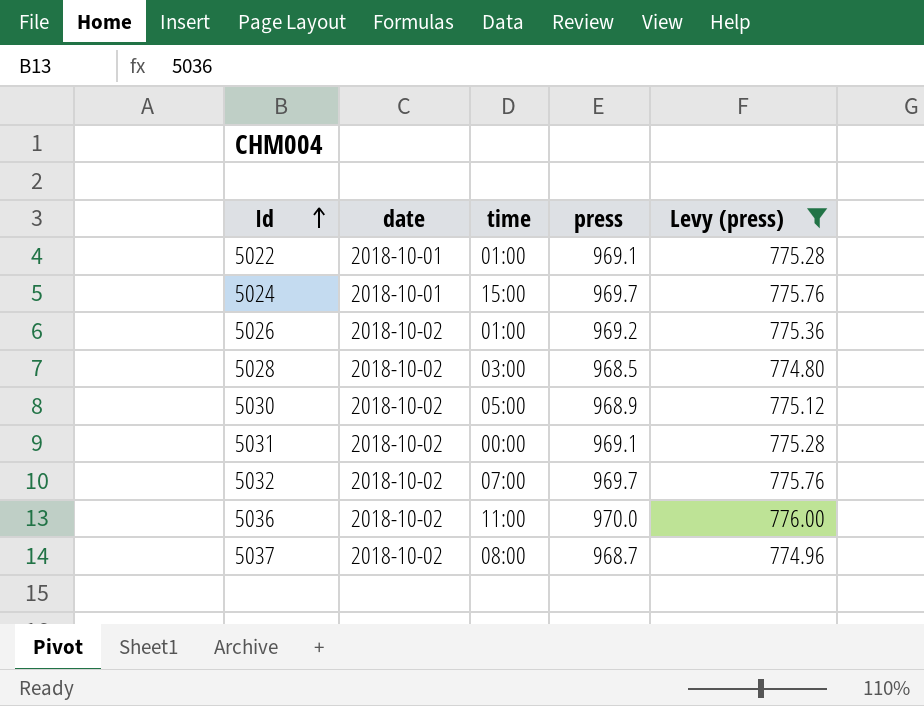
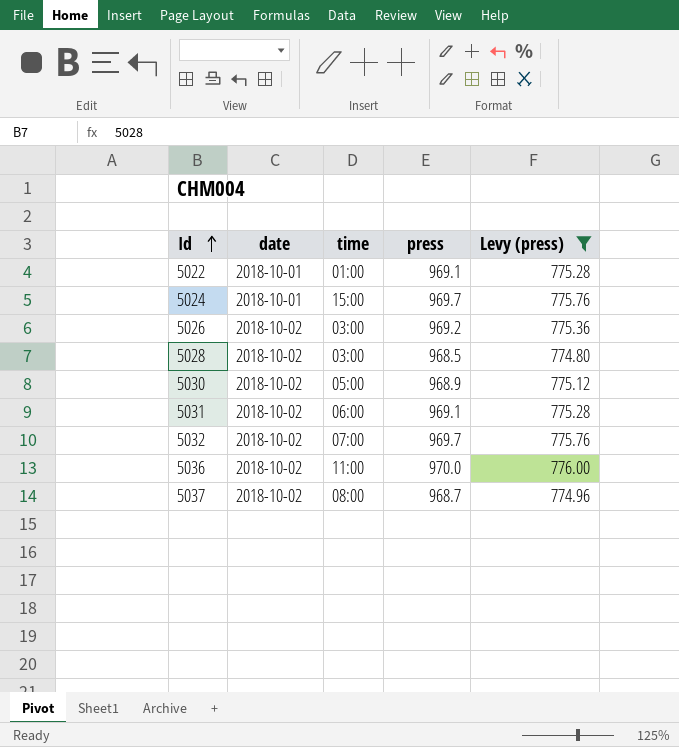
5026 | time: 01:00 -> 03:00
5031 | time: 00:00 -> 06:00

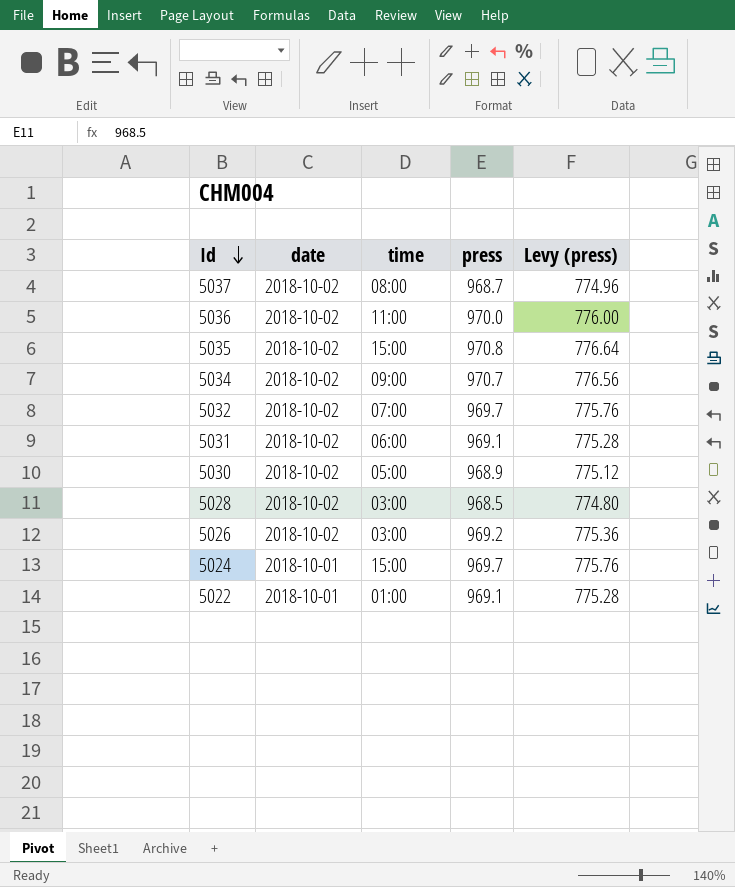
filter: Levy (press) <= 776.00 -> none
row order: Id ascending -> Id descending

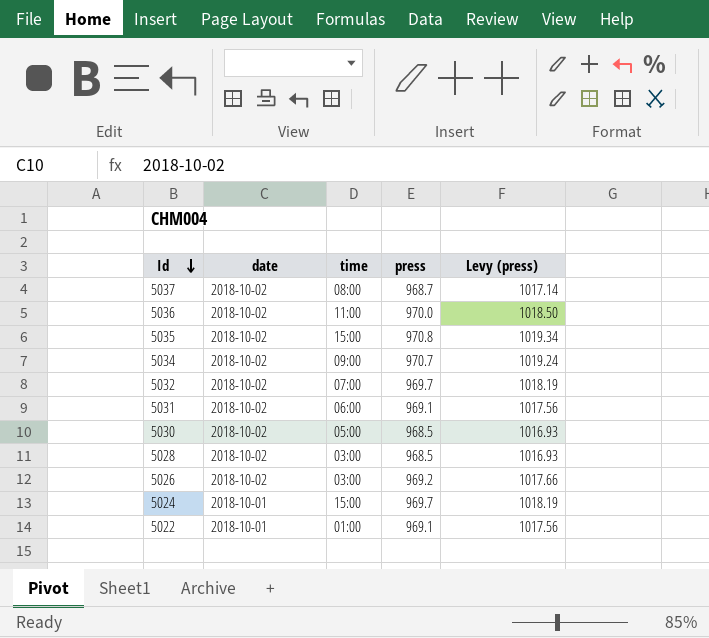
column Levy (press) | formula: [press] * 0.8 -> [press] * 1.05
5030 | press: 968.9 -> 968.5

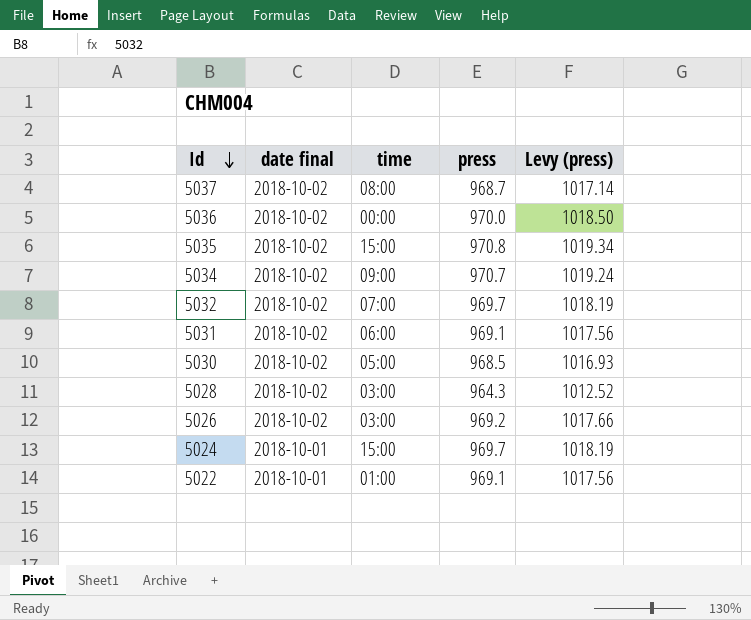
column name: date -> date final
5036 | time: 11:00 -> 00:00
5028 | press: 968.5 -> 964.3
5028 | Levy (press): 1016.93 -> 1012.52

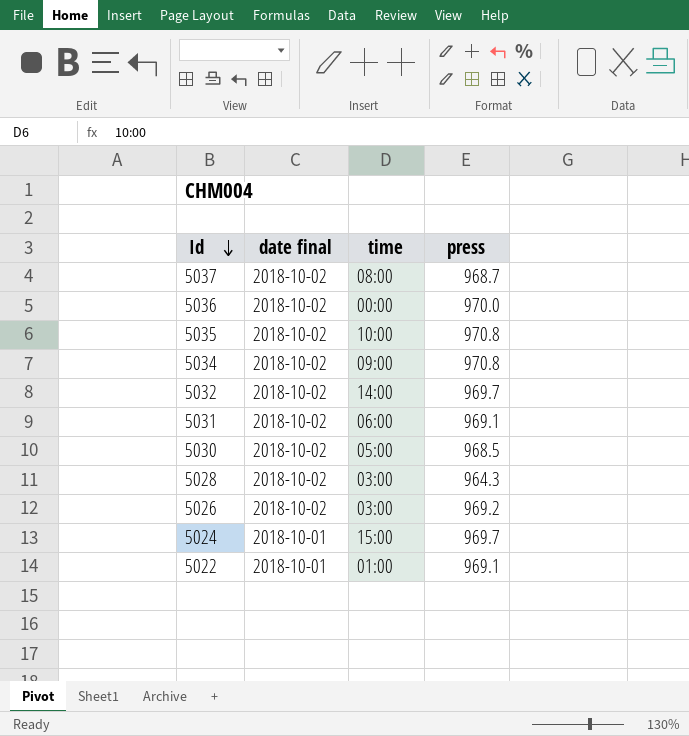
column Levy (press) | formula: [press] * 1.05 -> none
5035 | time: 15:00 -> 10:00
5034 | press: 970.7 -> 970.8
5032 | time: 07:00 -> 14:00

